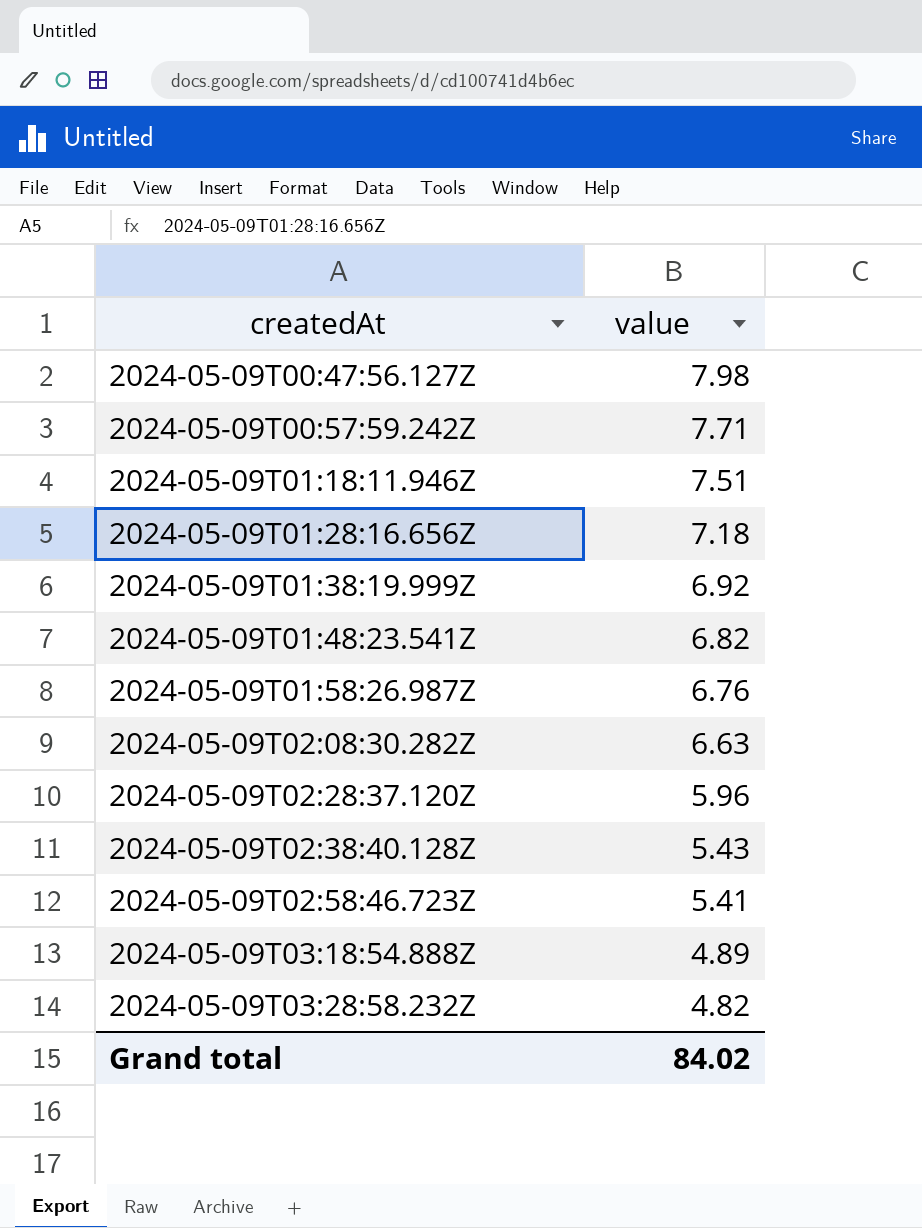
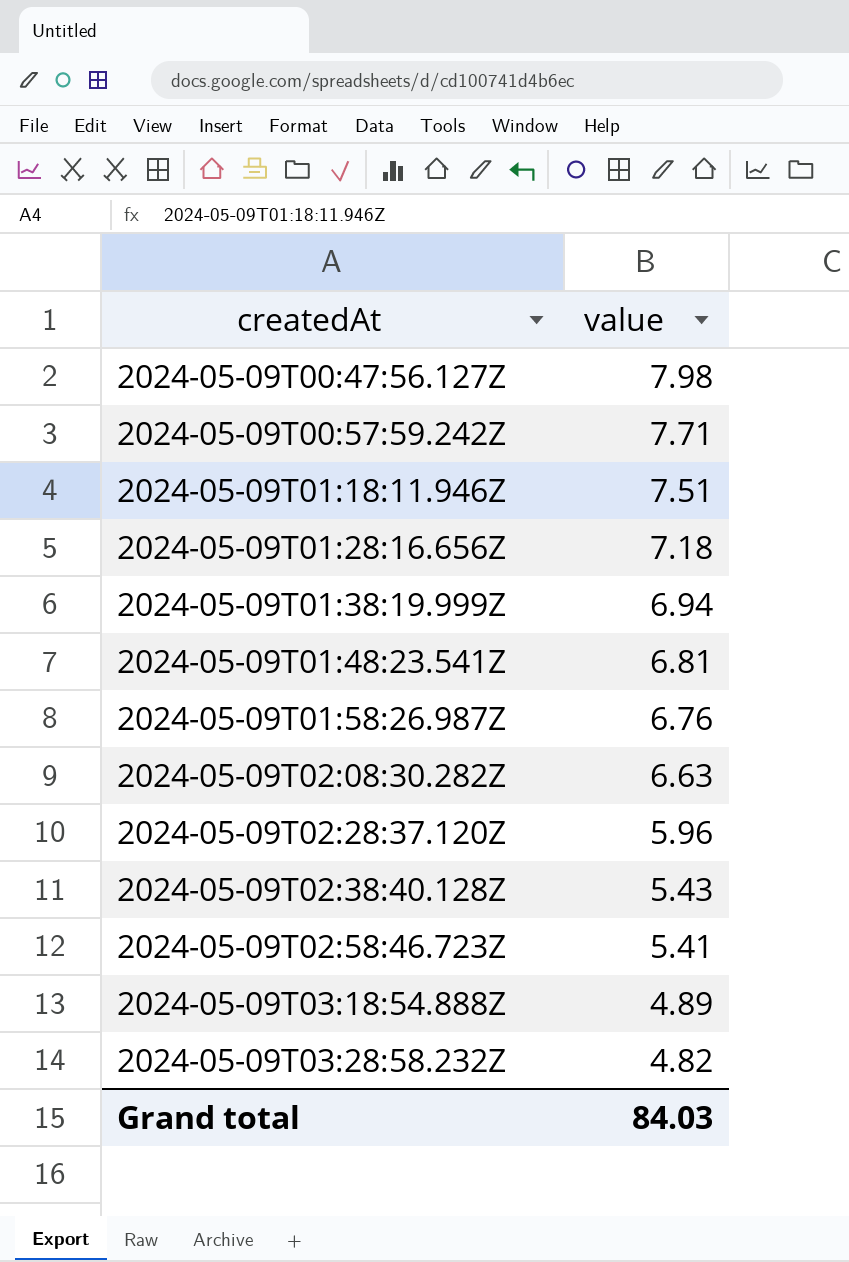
2024-05-09T01:38:19.999Z | value: 6.92 -> 6.94
2024-05-09T01:48:23.541Z | value: 6.82 -> 6.81
Grand total | value: 84.02 -> 84.03

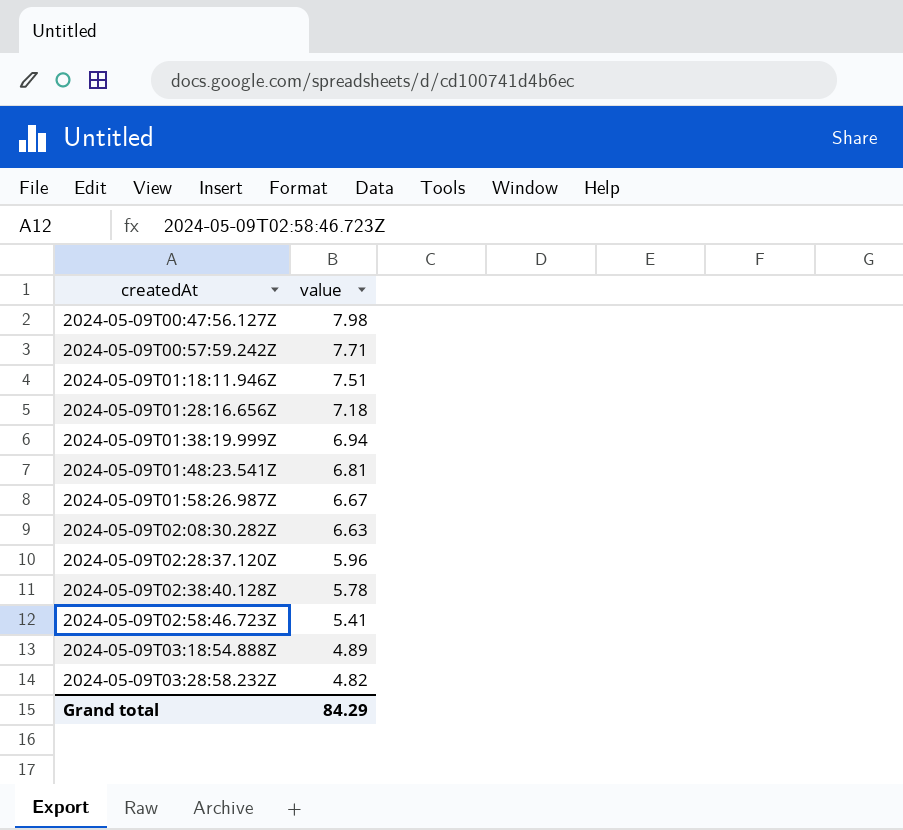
2024-05-09T01:58:26.987Z | value: 6.76 -> 6.67
2024-05-09T02:38:40.128Z | value: 5.43 -> 5.78
Grand total | value: 84.03 -> 84.29

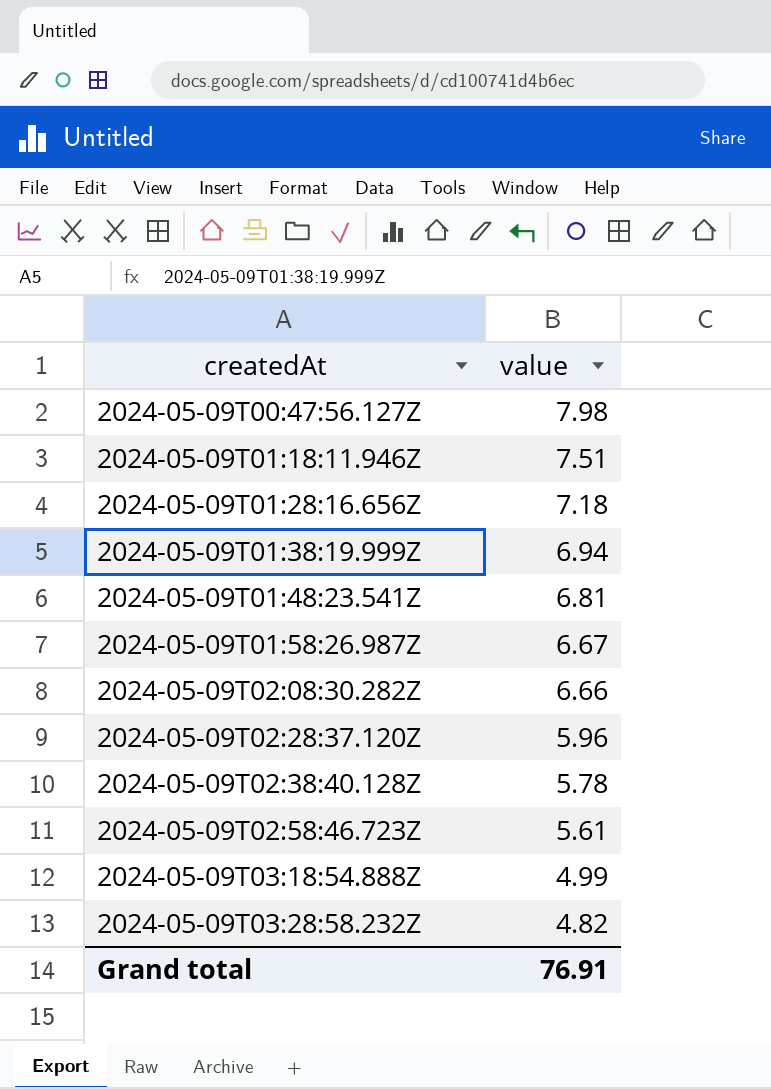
row 2024-05-09T00:57:59.242Z: 7.71 -> none
2024-05-09T02:08:30.282Z | value: 6.63 -> 6.66
2024-05-09T02:58:46.723Z | value: 5.41 -> 5.61
2024-05-09T03:18:54.888Z | value: 4.89 -> 4.99
Grand total | value: 84.29 -> 76.91

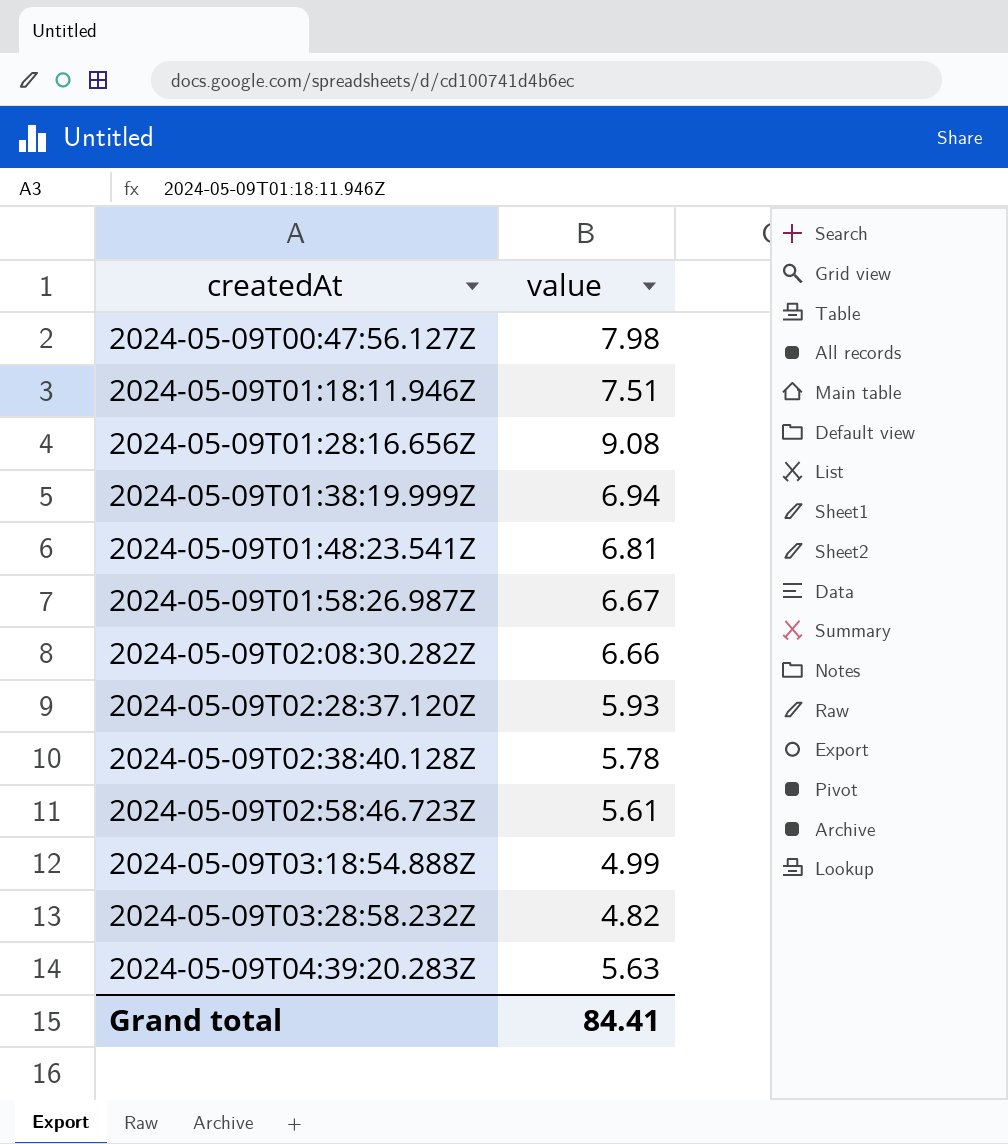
2024-05-09T01:28:16.656Z | value: 7.18 -> 9.08
2024-05-09T02:28:37.120Z | value: 5.96 -> 5.93
row 2024-05-09T04:39:20.283Z: none -> 5.63
Grand total | value: 76.91 -> 84.41

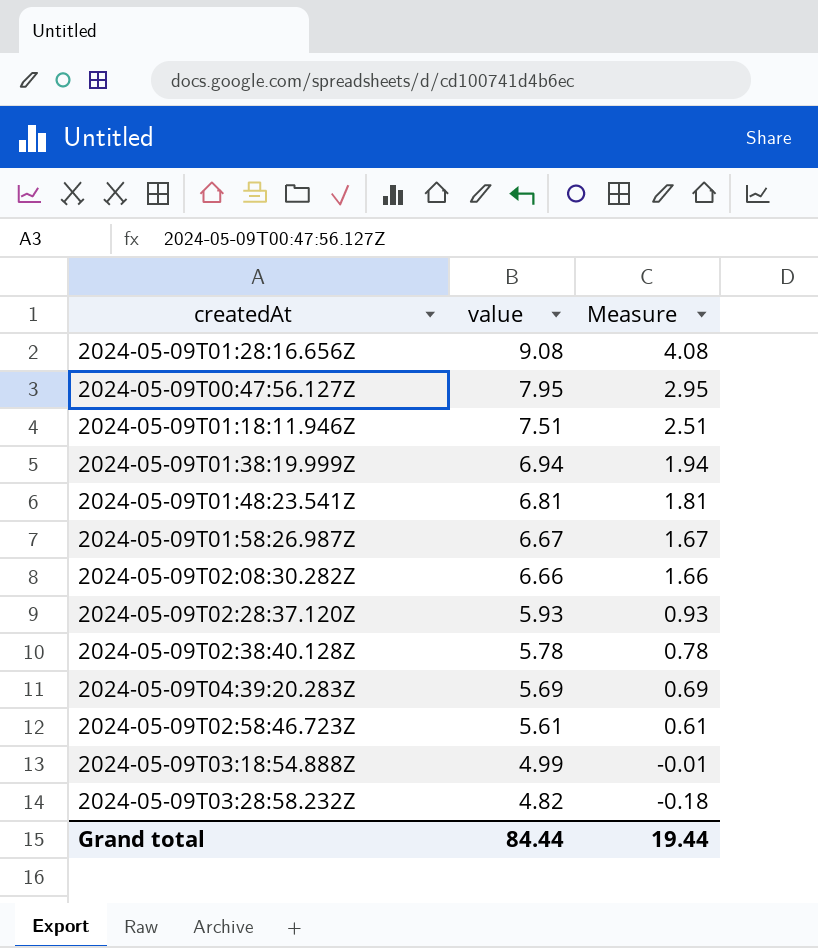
row order: createdAt ascending -> value descending
column Measure | formula: none -> [value] - 5
2024-05-09T00:47:56.127Z | value: 7.98 -> 7.95
2024-05-09T04:39:20.283Z | value: 5.63 -> 5.69
Grand total | value: 84.41 -> 84.44

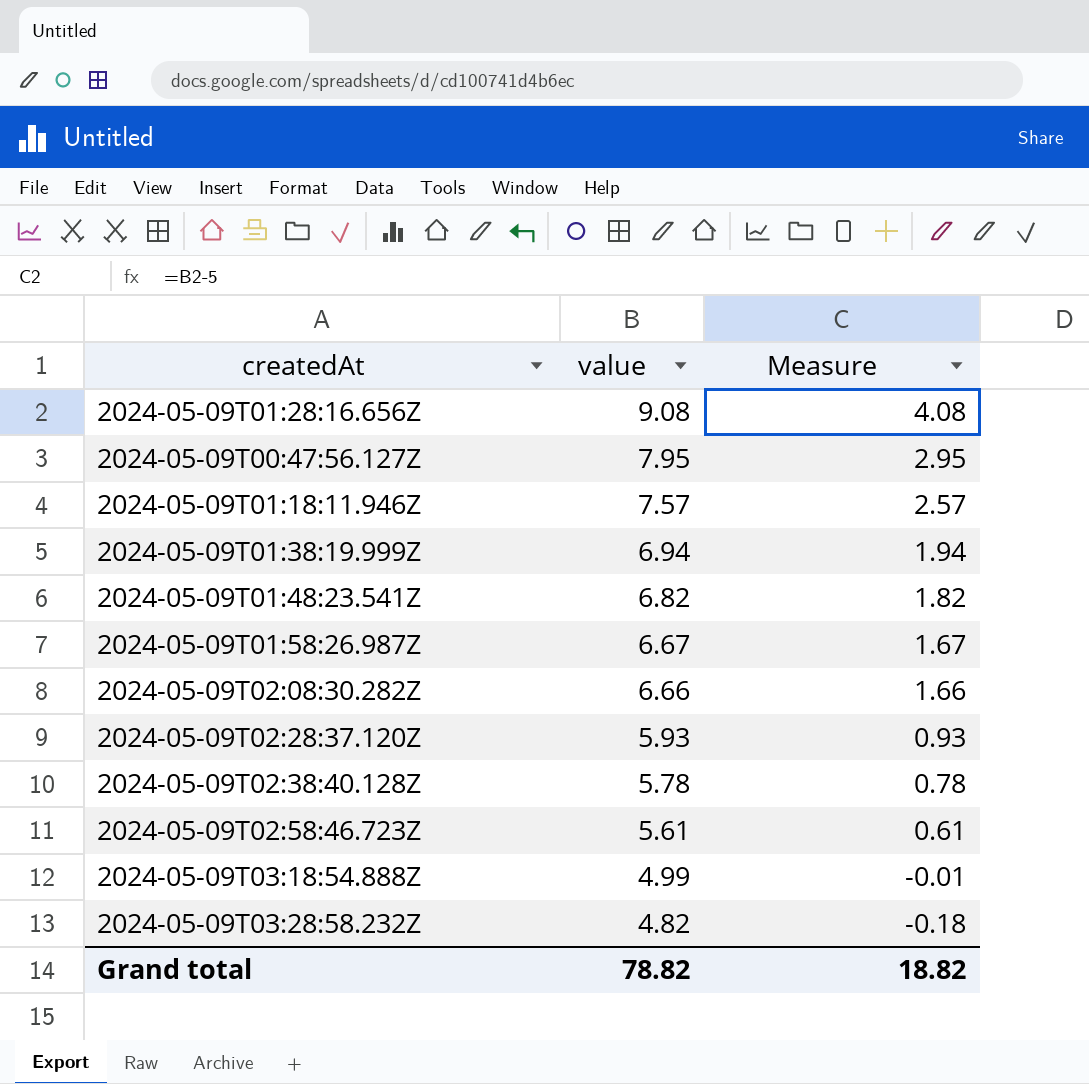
row 2024-05-09T04:39:20.283Z: 5.69 | 0.69 -> none
2024-05-09T01:18:11.946Z | value: 7.51 -> 7.57
2024-05-09T01:18:11.946Z | Measure: 2.51 -> 2.57
2024-05-09T01:48:23.541Z | value: 6.81 -> 6.82
2024-05-09T01:48:23.541Z | Measure: 1.81 -> 1.82
Grand total | value: 84.44 -> 78.82
Grand total | Measure: 19.44 -> 18.82

